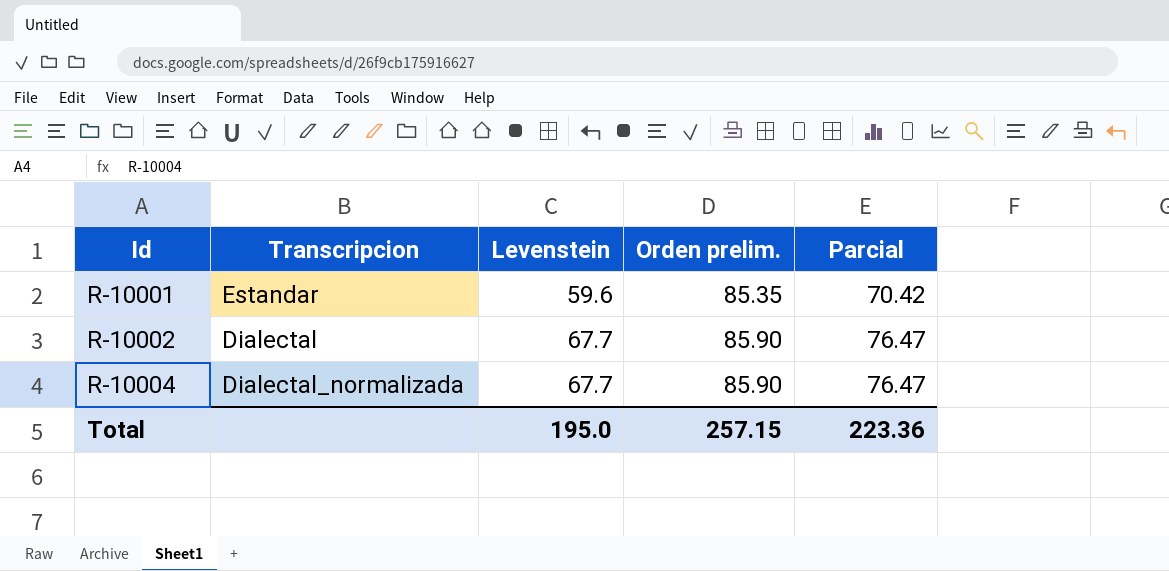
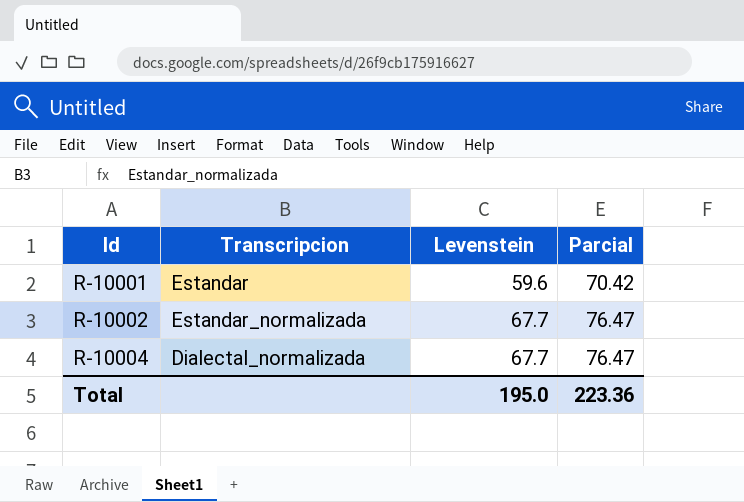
column Orden prelim. | position: 4 -> none
R-10002 | Transcripcion: Dialectal -> Estandar_normalizada

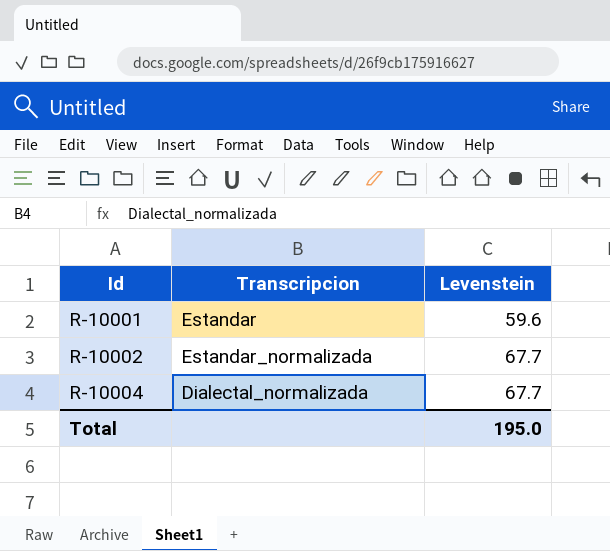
column Parcial | position: 4 -> none

